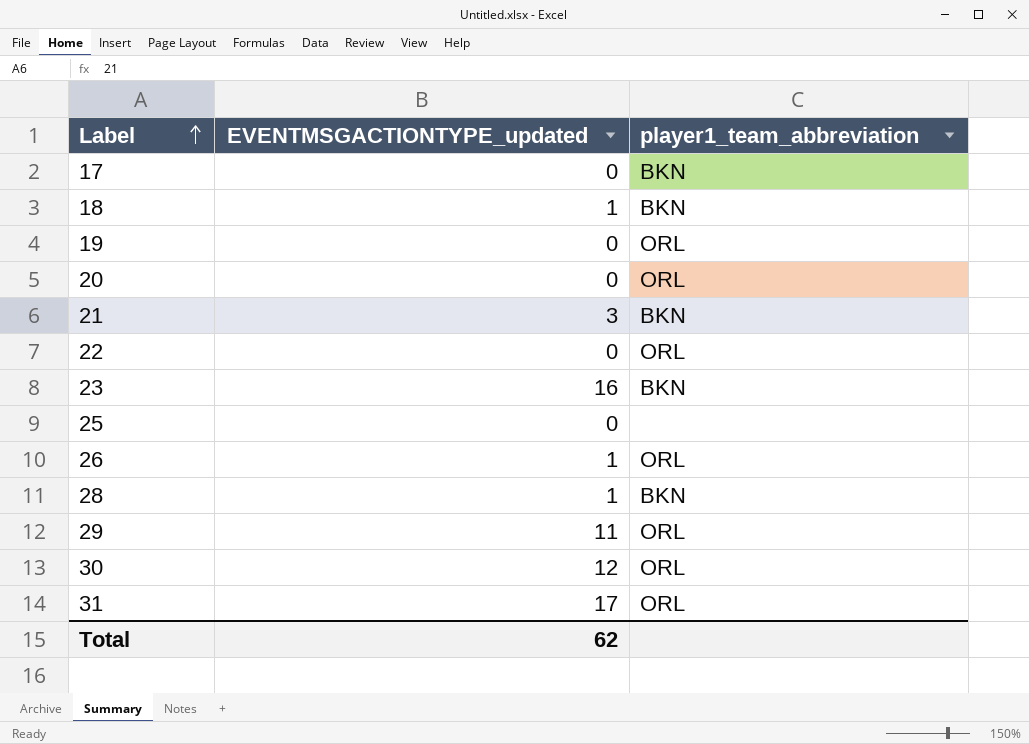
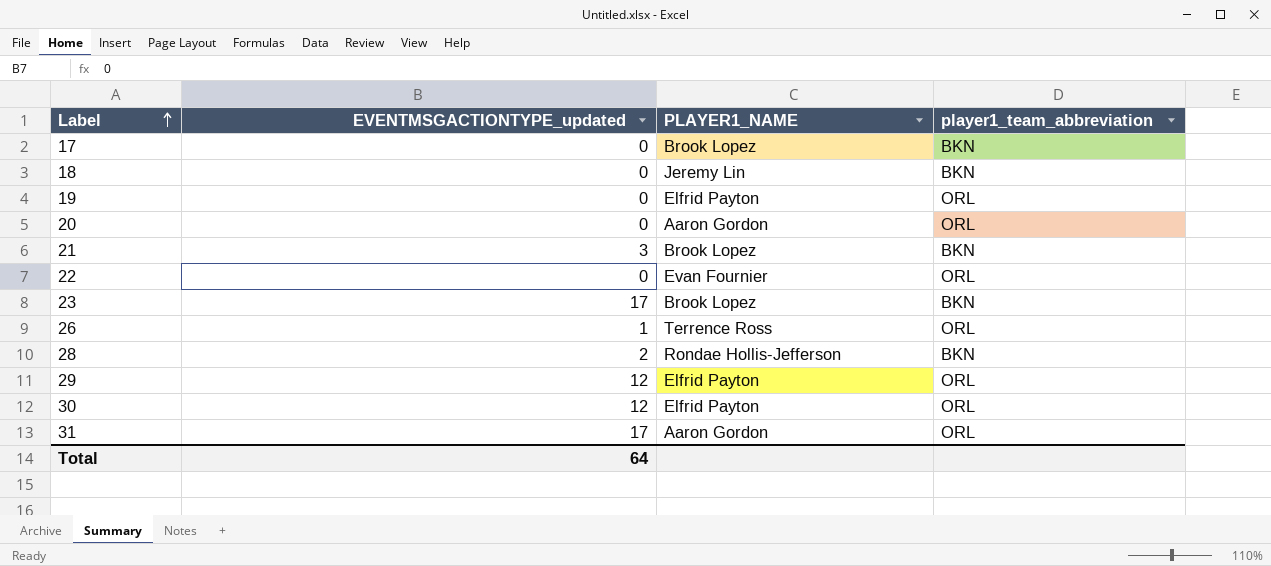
column PLAYER1_NAME | position: none -> 3
row 25: 0 | none -> none
18 | EVENTMSGACTIONTYPE_updated: 1 -> 0
23 | EVENTMSGACTIONTYPE_updated: 16 -> 17
28 | EVENTMSGACTIONTYPE_updated: 1 -> 2
29 | EVENTMSGACTIONTYPE_updated: 11 -> 12
Total | EVENTMSGACTIONTYPE_updated: 62 -> 64

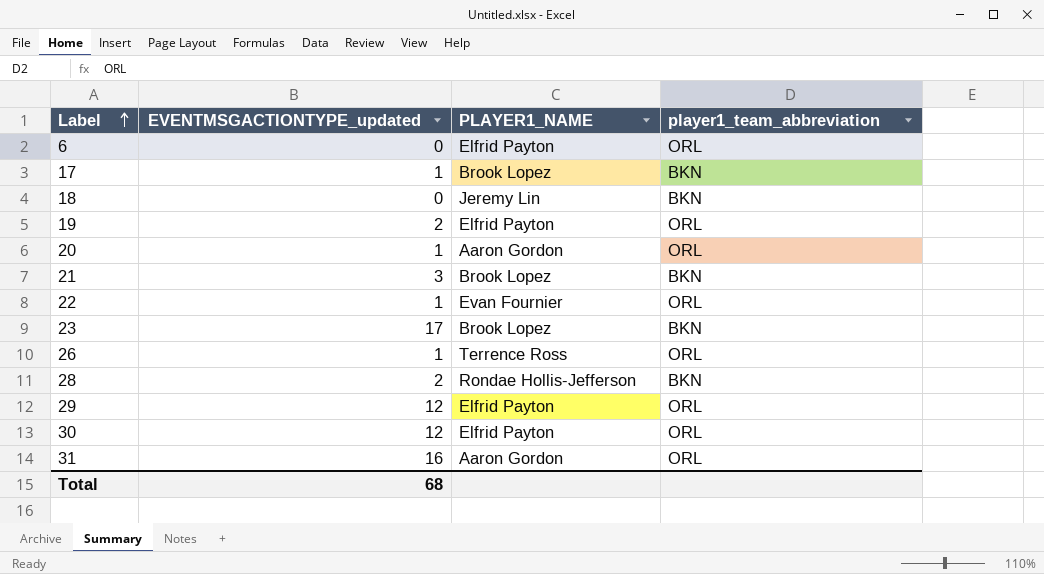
row 6: none -> 0 | Elfrid Payton | ORL
17 | EVENTMSGACTIONTYPE_updated: 0 -> 1
19 | EVENTMSGACTIONTYPE_updated: 0 -> 2
20 | EVENTMSGACTIONTYPE_updated: 0 -> 1
22 | EVENTMSGACTIONTYPE_updated: 0 -> 1
31 | EVENTMSGACTIONTYPE_updated: 17 -> 16
Total | EVENTMSGACTIONTYPE_updated: 64 -> 68

